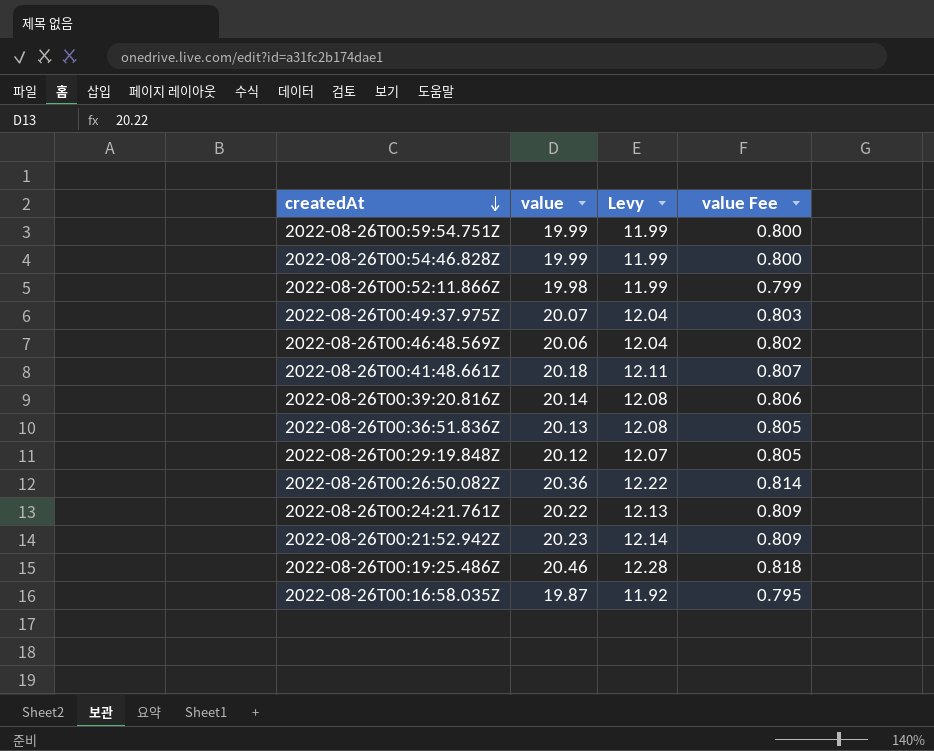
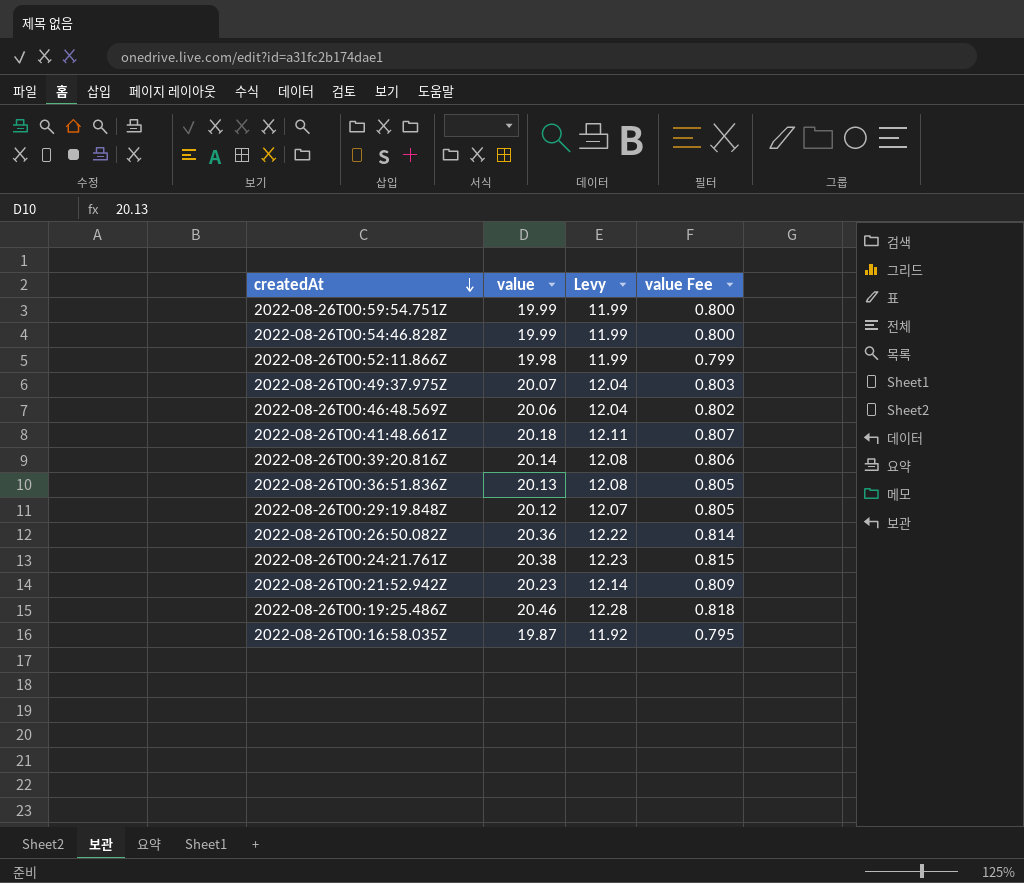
2022-08-26T00:24:21.761Z | value: 20.22 -> 20.38
2022-08-26T00:24:21.761Z | Levy: 12.13 -> 12.23
2022-08-26T00:24:21.761Z | value Fee: 0.809 -> 0.815

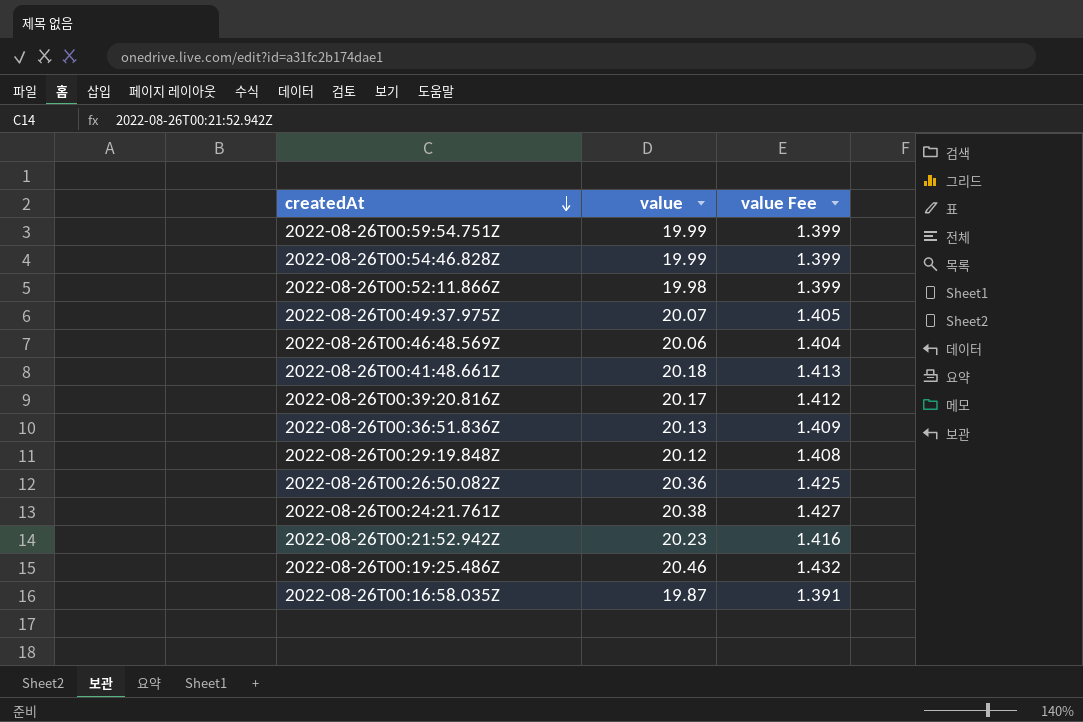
column Levy | formula: [value] * 0.6 -> none
column value Fee | formula: [value] * 0.04 -> [value] * 0.07
2022-08-26T00:39:20.816Z | value: 20.14 -> 20.17

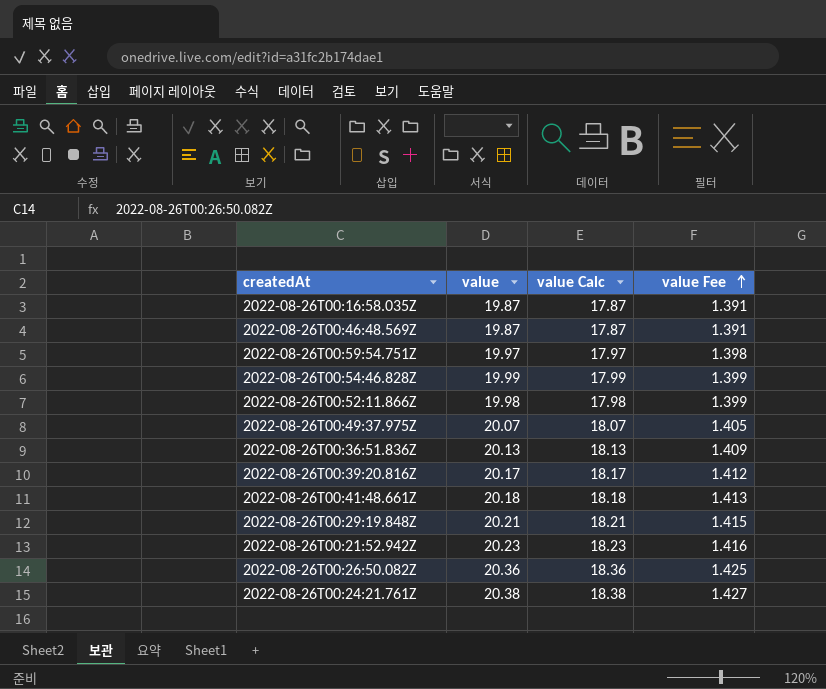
row order: createdAt descending -> value Fee ascending
column value Calc | formula: none -> [value] - 2
row 2022-08-26T00:19:25.486Z: 20.46 | 1.432 -> none
2022-08-26T00:46:48.569Z | value: 20.06 -> 19.87
2022-08-26T00:46:48.569Z | value Fee: 1.404 -> 1.391
2022-08-26T00:59:54.751Z | value: 19.99 -> 19.97
2022-08-26T00:59:54.751Z | value Fee: 1.399 -> 1.398
2022-08-26T00:29:19.848Z | value: 20.12 -> 20.21
2022-08-26T00:29:19.848Z | value Fee: 1.408 -> 1.415

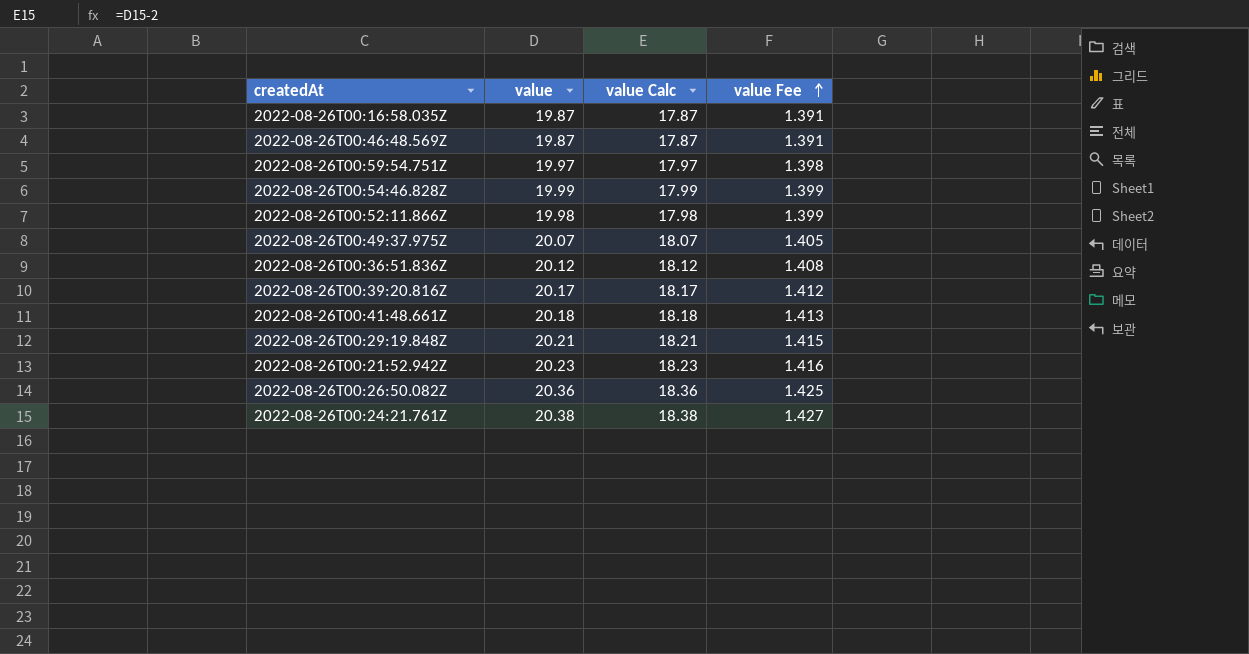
2022-08-26T00:36:51.836Z | value: 20.13 -> 20.12
2022-08-26T00:36:51.836Z | value Calc: 18.13 -> 18.12
2022-08-26T00:36:51.836Z | value Fee: 1.409 -> 1.408

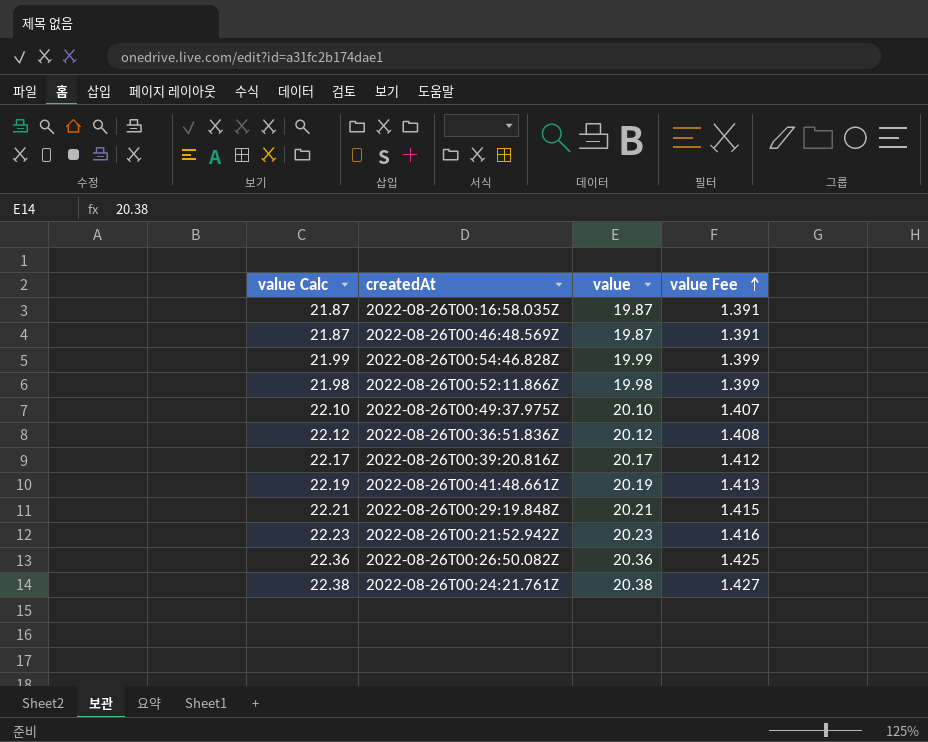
column value Calc | formula: [value] - 2 -> [value] + 2
column value Calc | position: 3 -> 1
row 2022-08-26T00:59:54.751Z: 19.97 | 17.97 | 1.398 -> none
2022-08-26T00:49:37.975Z | value: 20.07 -> 20.10
2022-08-26T00:49:37.975Z | value Fee: 1.405 -> 1.407
2022-08-26T00:41:48.661Z | value: 20.18 -> 20.19

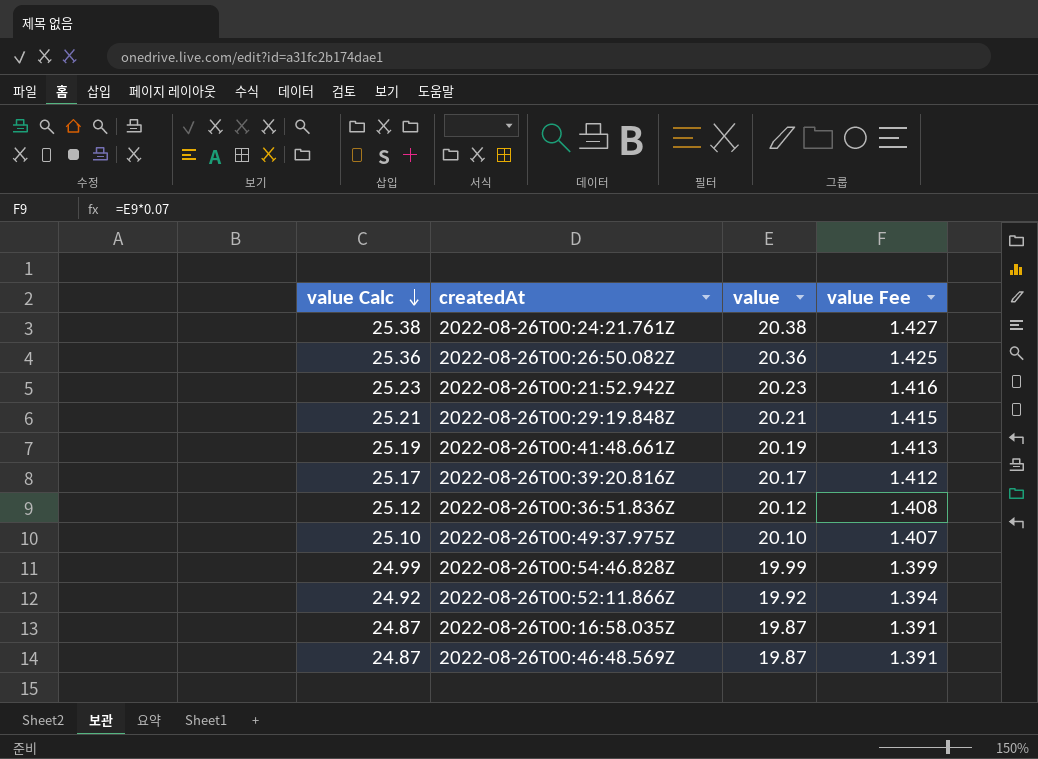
row order: value Fee ascending -> value Calc descending
column value Calc | formula: [value] + 2 -> [value] + 5
2022-08-26T00:52:11.866Z | value: 19.98 -> 19.92
2022-08-26T00:52:11.866Z | value Fee: 1.399 -> 1.394

